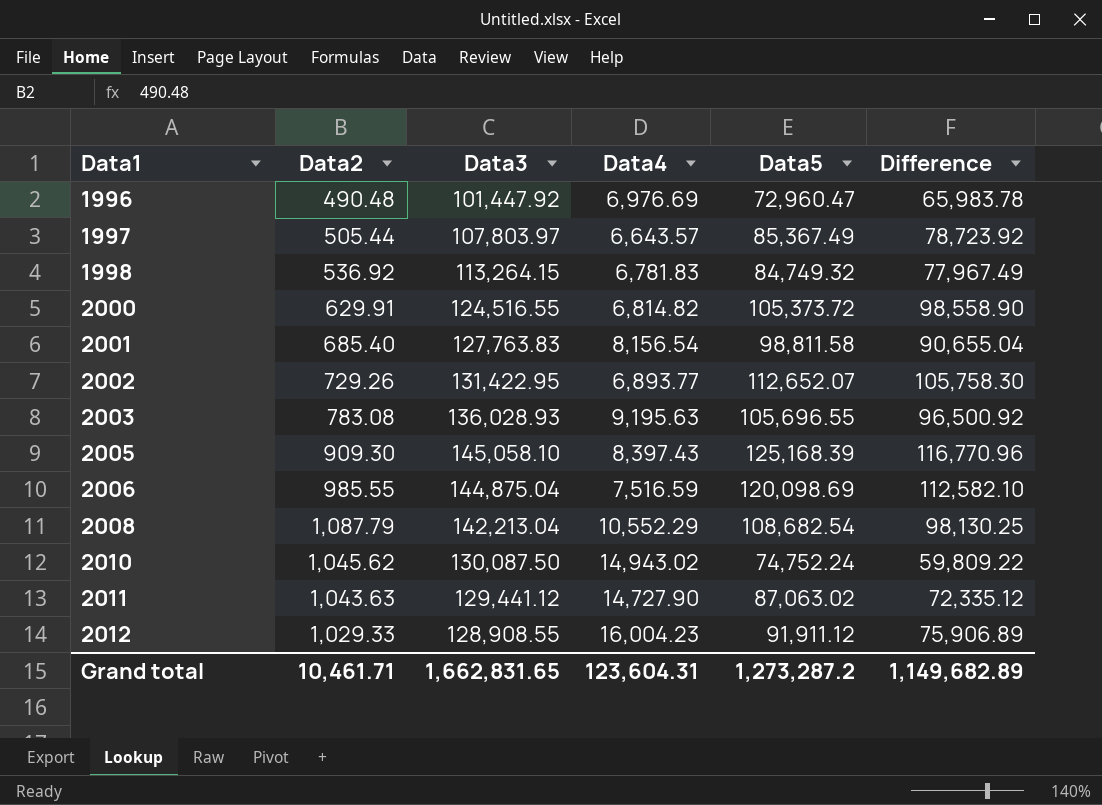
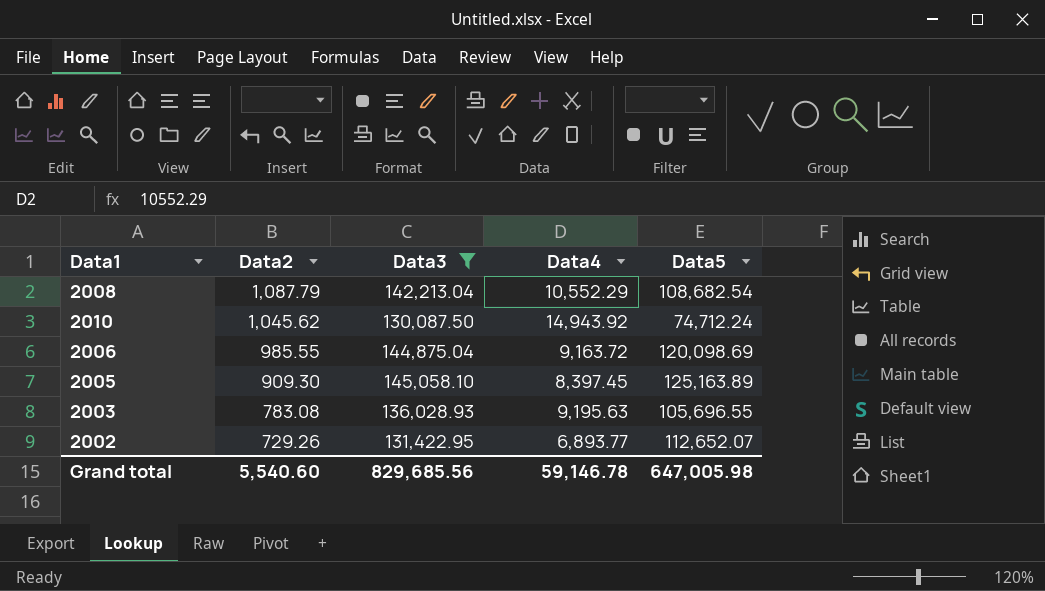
filter: none -> Data3 >= 130,087.50
row order: Data1 ascending -> Data2 descending
column Difference | formula: [Data5] - [Data4] -> none
2010 | Data4: 14,943.02 -> 14,943.92
2010 | Data5: 74,752.24 -> 74,712.24
2006 | Data4: 7,516.59 -> 9,163.72
2005 | Data4: 8,397.43 -> 8,397.45
2005 | Data5: 125,168.39 -> 125,163.89
Grand total | Data2: 10,461.71 -> 5,540.60
Grand total | Data3: 1,662,831.65 -> 829,685.56
Grand total | Data4: 123,604.31 -> 59,146.78
Grand total | Data5: 1,273,287.2 -> 647,005.98

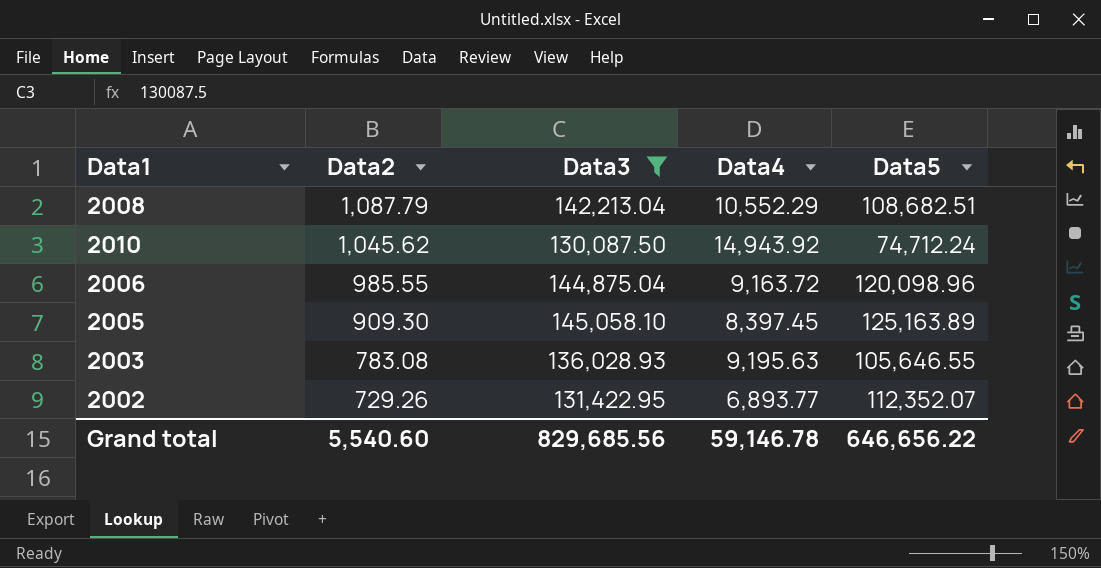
2008 | Data5: 108,682.54 -> 108,682.51
2006 | Data5: 120,098.69 -> 120,098.96
2003 | Data5: 105,696.55 -> 105,646.55
2002 | Data5: 112,652.07 -> 112,352.07
Grand total | Data5: 647,005.98 -> 646,656.22

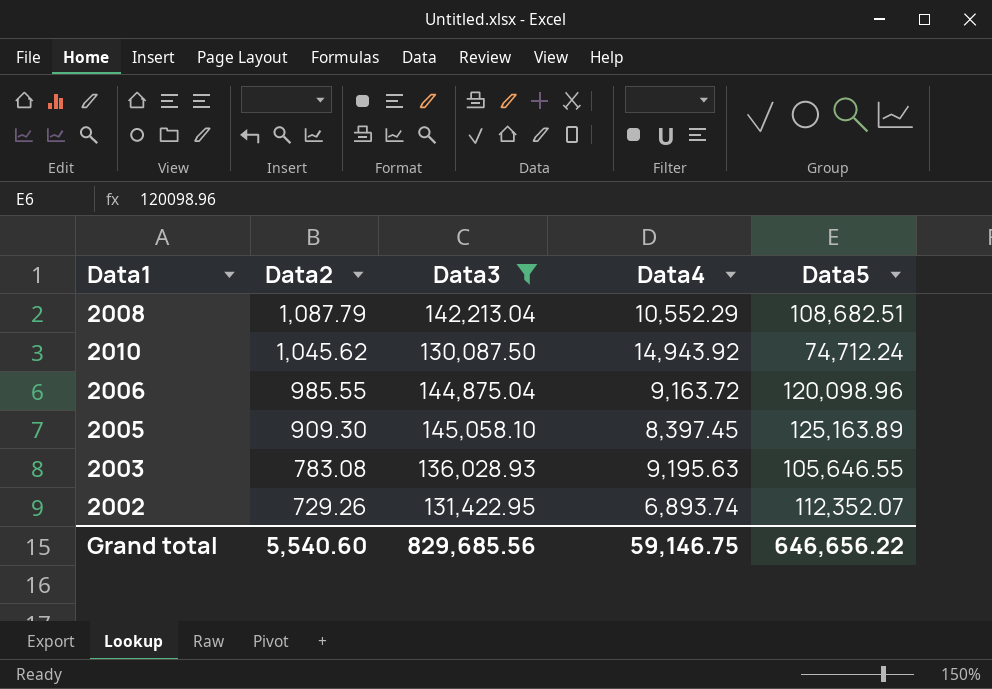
2002 | Data4: 6,893.77 -> 6,893.74
Grand total | Data4: 59,146.78 -> 59,146.75

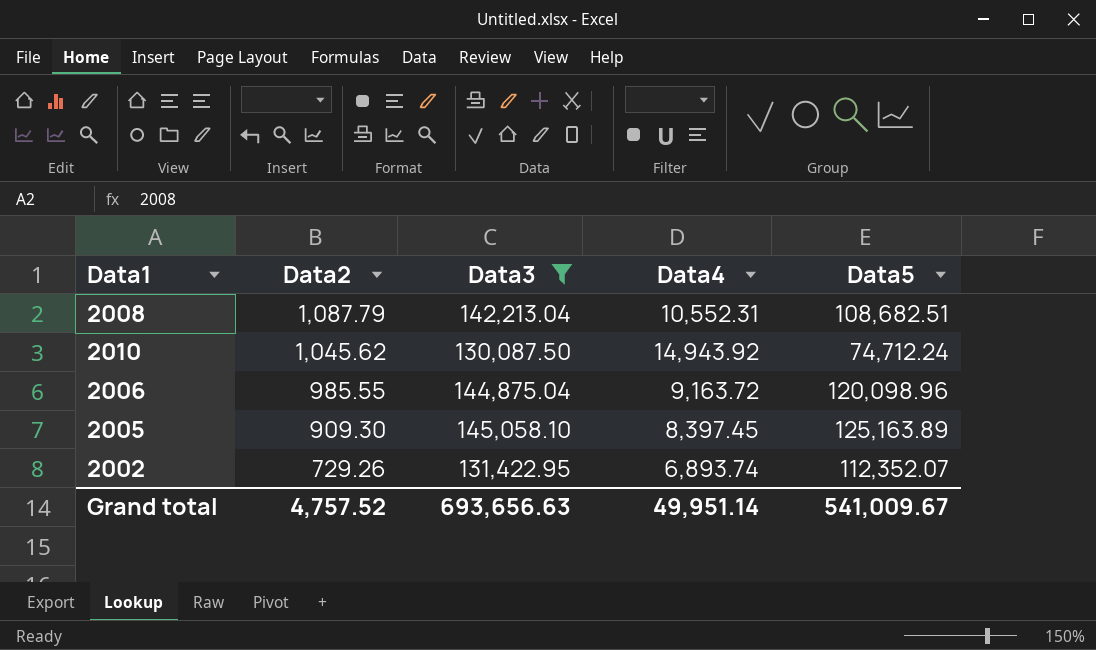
row 2003: 783.08 | 136,028.93 | 9,195.63 | 105,646.55 -> none
2008 | Data4: 10,552.29 -> 10,552.31
Grand total | Data2: 5,540.60 -> 4,757.52
Grand total | Data3: 829,685.56 -> 693,656.63
Grand total | Data4: 59,146.75 -> 49,951.14
Grand total | Data5: 646,656.22 -> 541,009.67

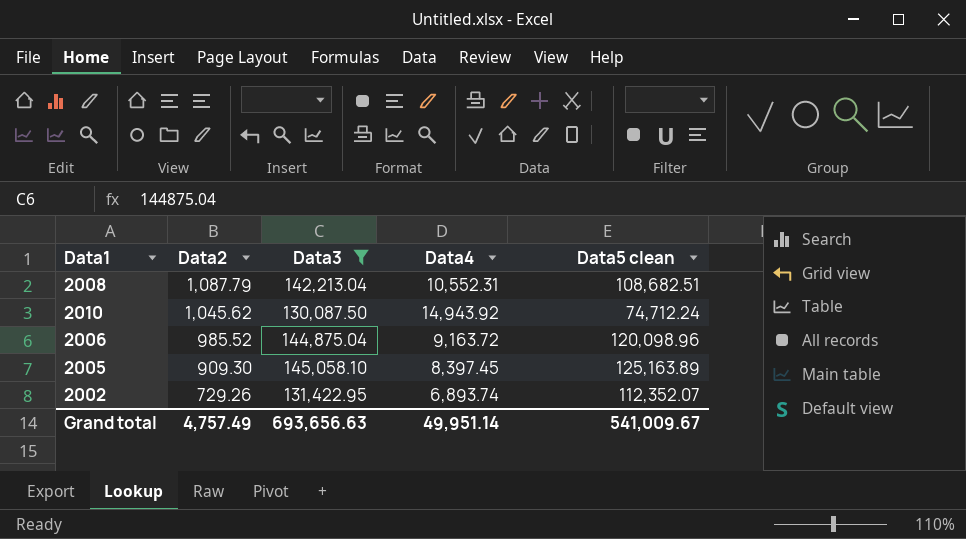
column name: Data5 -> Data5 clean
2006 | Data2: 985.55 -> 985.52
Grand total | Data2: 4,757.52 -> 4,757.49

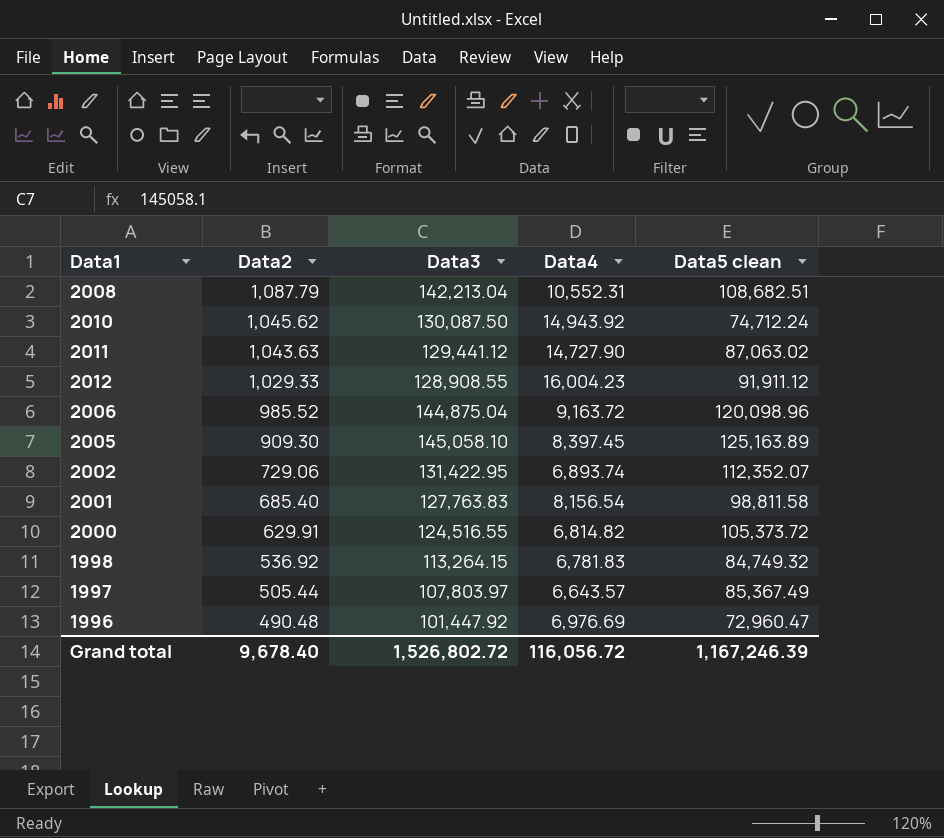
filter: Data3 >= 130,087.50 -> none
2002 | Data2: 729.26 -> 729.06
Grand total | Data2: 4,757.49 -> 9,678.40
Grand total | Data3: 693,656.63 -> 1,526,802.72
Grand total | Data4: 49,951.14 -> 116,056.72
Grand total | Data5 clean: 541,009.67 -> 1,167,246.39

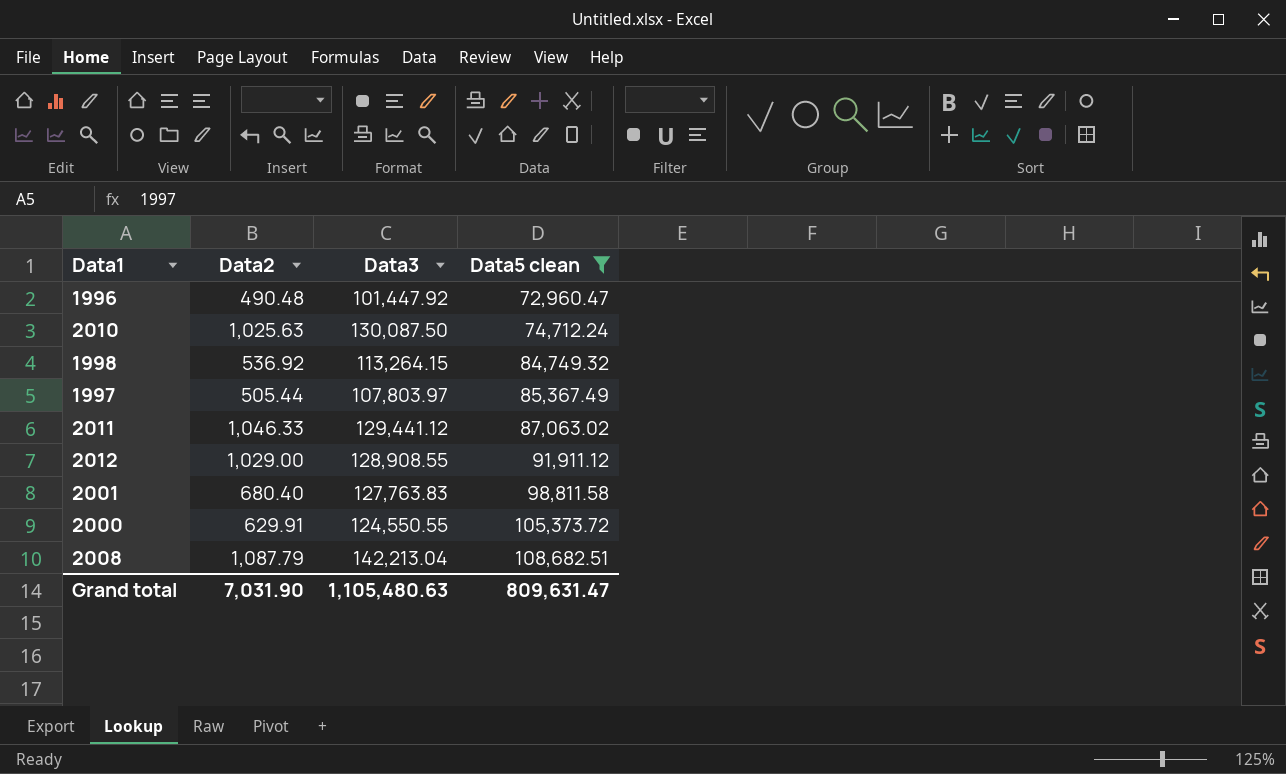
filter: none -> Data5 clean <= 108,682.51
row order: Data2 descending -> Data5 clean ascending
column Data4 | position: 4 -> none
2010 | Data2: 1,045.62 -> 1,025.63
2011 | Data2: 1,043.63 -> 1,046.33
2012 | Data2: 1,029.33 -> 1,029.00
2001 | Data2: 685.40 -> 680.40
2000 | Data3: 124,516.55 -> 124,550.55
Grand total | Data2: 9,678.40 -> 7,031.90
Grand total | Data3: 1,526,802.72 -> 1,105,480.63
Grand total | Data5 clean: 1,167,246.39 -> 809,631.47

